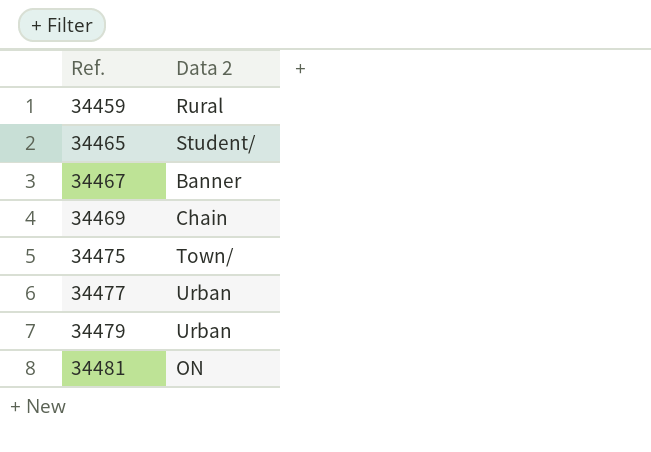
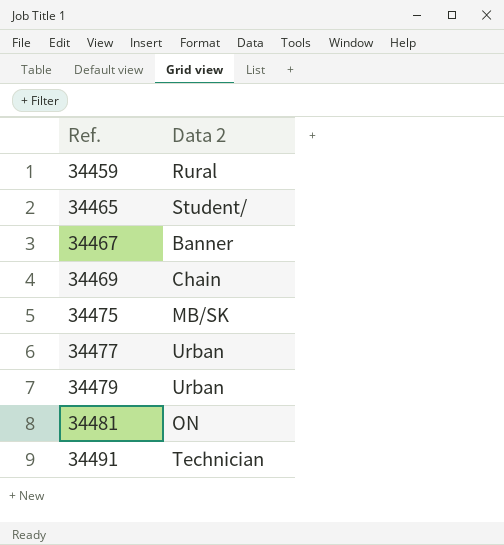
34475 | Data 2: Town/ -> MB/SK
row 34491: none -> Technician

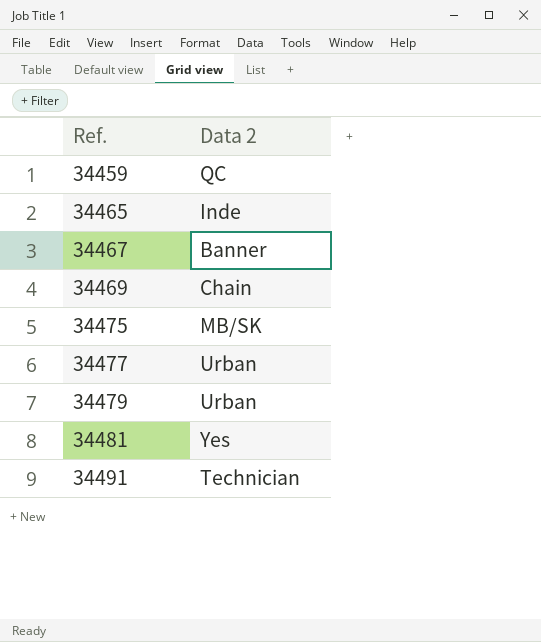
34459 | Data 2: Rural -> QC
34465 | Data 2: Student/ -> Inde
34481 | Data 2: ON -> Yes

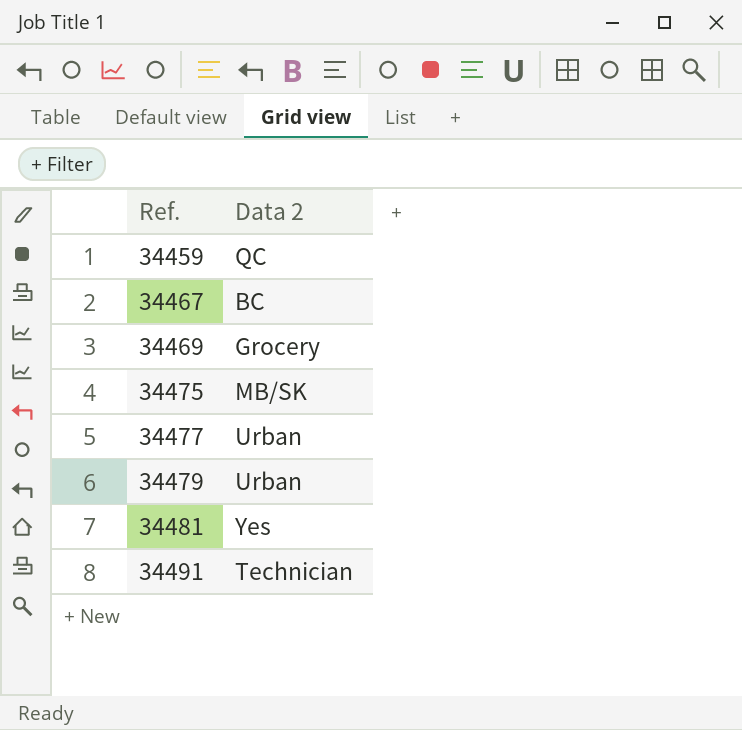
row 34465: Inde -> none
34467 | Data 2: Banner -> BC
34469 | Data 2: Chain -> Grocery

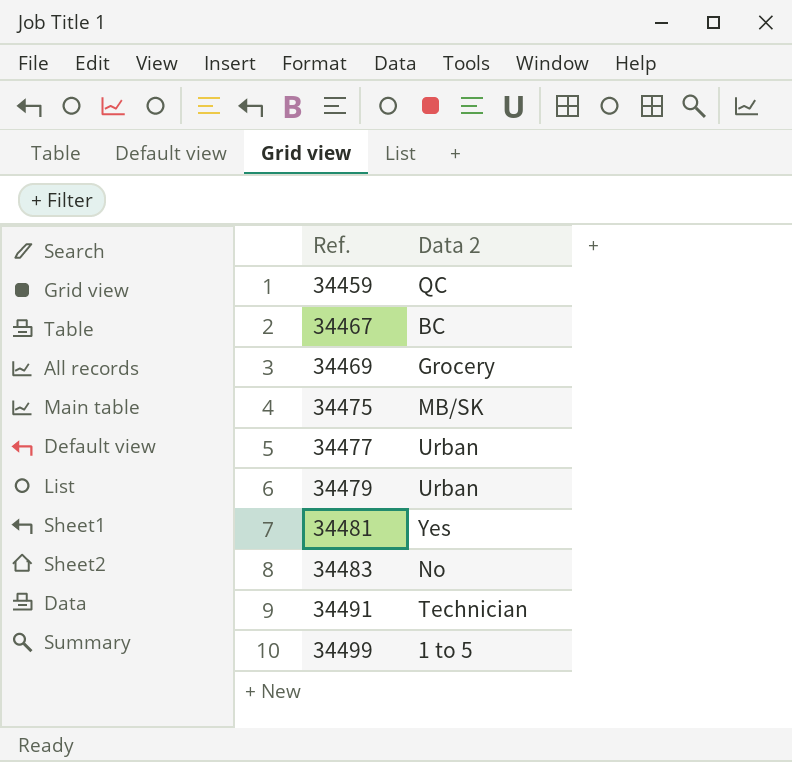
row 34483: none -> No
row 34499: none -> 1 to 5

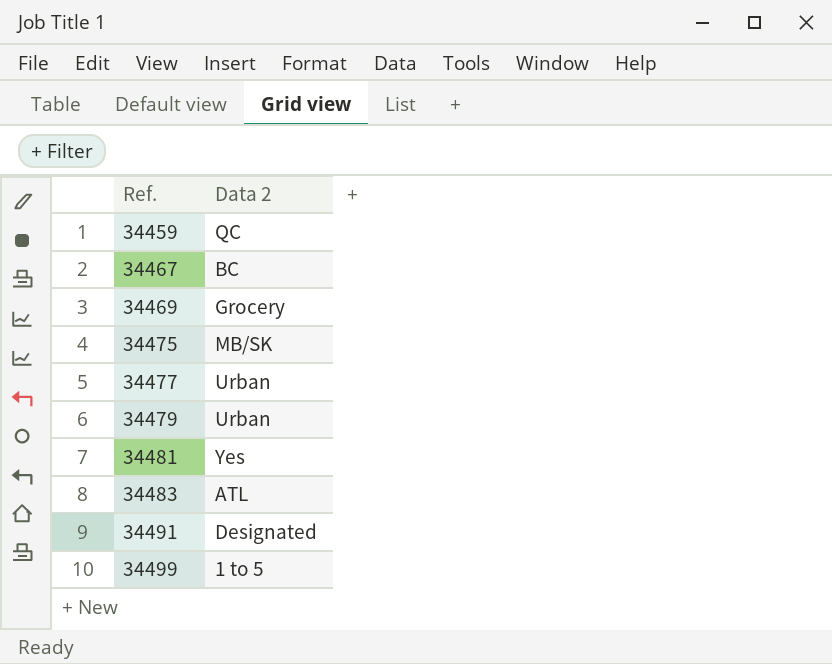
34483 | Data 2: No -> ATL
34491 | Data 2: Technician -> Designated

